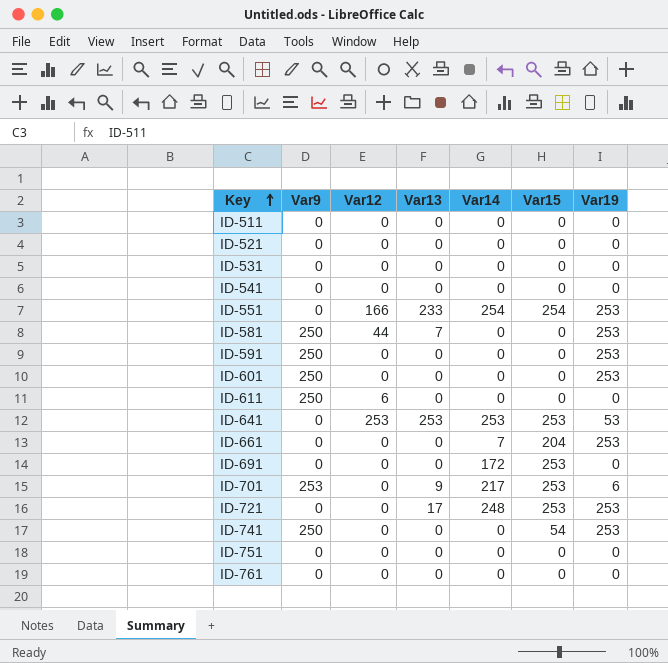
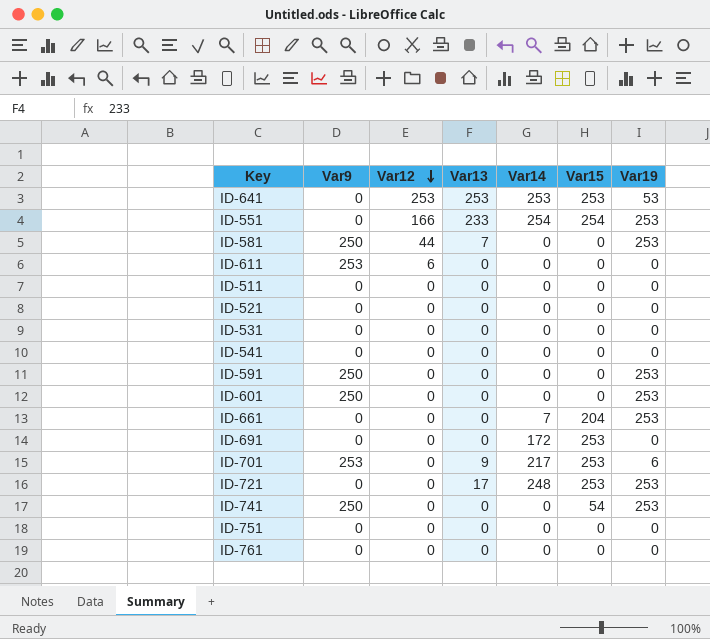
row order: Key ascending -> Var12 descending
ID-611 | Var9: 250 -> 253

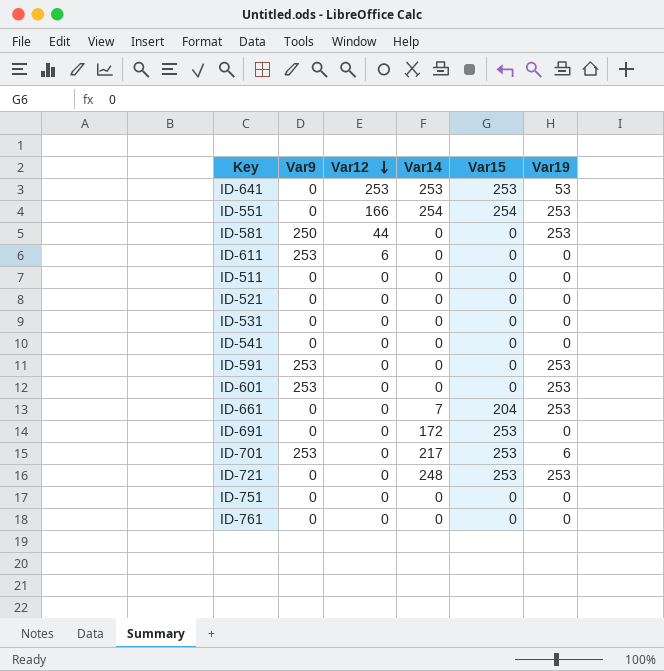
column Var13 | position: 4 -> none
row ID-741: 250 | 0 | 0 | 0 | 54 | 253 -> none
ID-591 | Var9: 250 -> 253
ID-601 | Var9: 250 -> 253

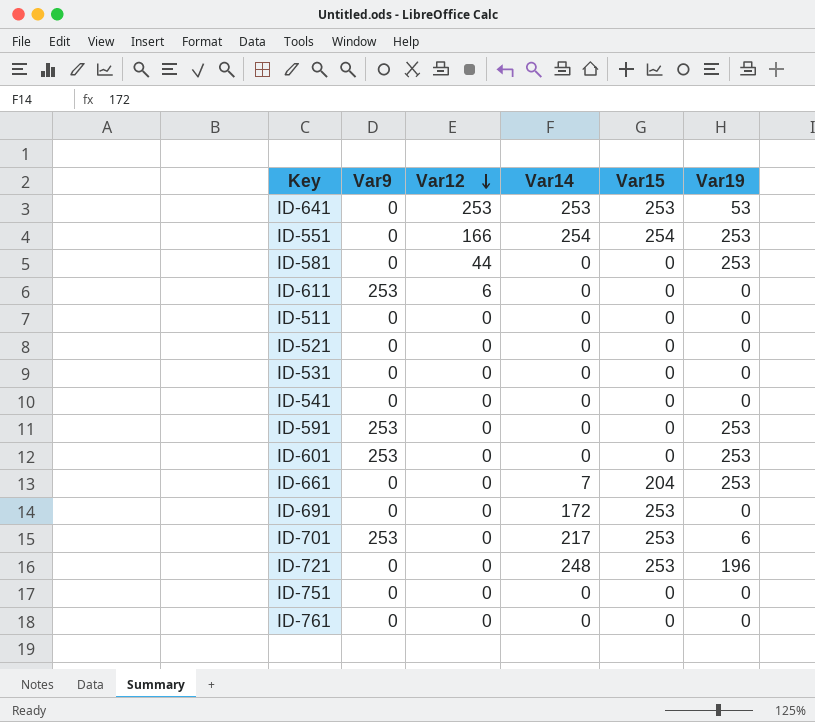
ID-581 | Var9: 250 -> 0
ID-721 | Var19: 253 -> 196

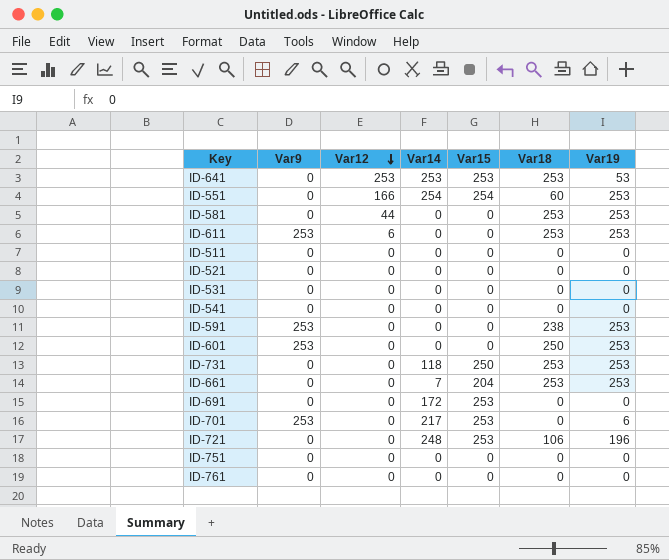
column Var18 | position: none -> 6
ID-611 | Var19: 0 -> 253
row ID-731: none -> 0 | 0 | 118 | 250 | 253 | 253

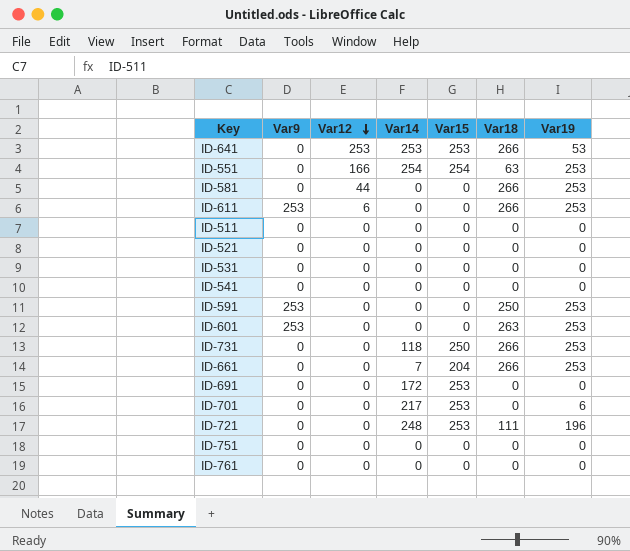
ID-641 | Var18: 253 -> 266
ID-551 | Var18: 60 -> 63
ID-581 | Var18: 253 -> 266
ID-611 | Var18: 253 -> 266
ID-591 | Var18: 238 -> 250
ID-601 | Var18: 250 -> 263
ID-731 | Var18: 253 -> 266
ID-661 | Var18: 253 -> 266
ID-701 | Var9: 253 -> 0
ID-721 | Var18: 106 -> 111

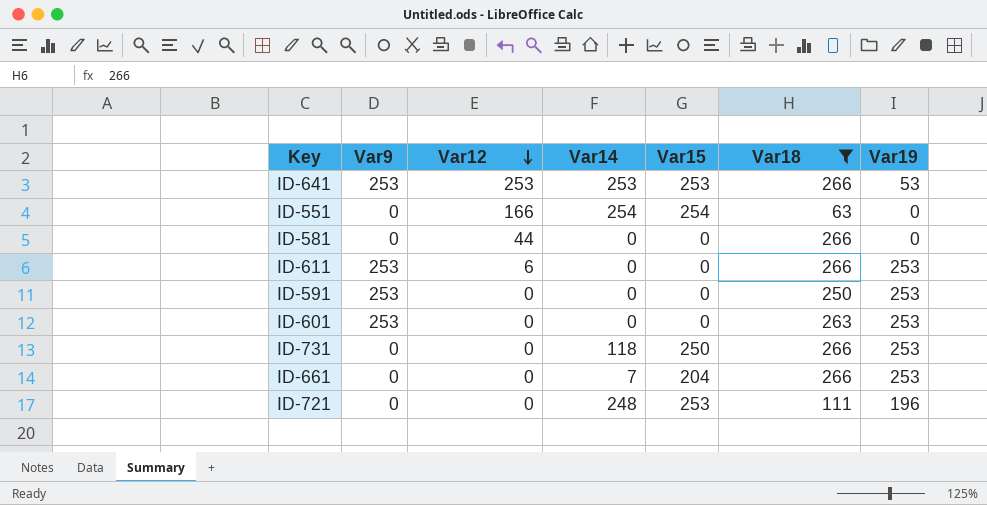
filter: none -> Var18 != 0
ID-641 | Var9: 0 -> 253
ID-551 | Var19: 253 -> 0
ID-581 | Var19: 253 -> 0

